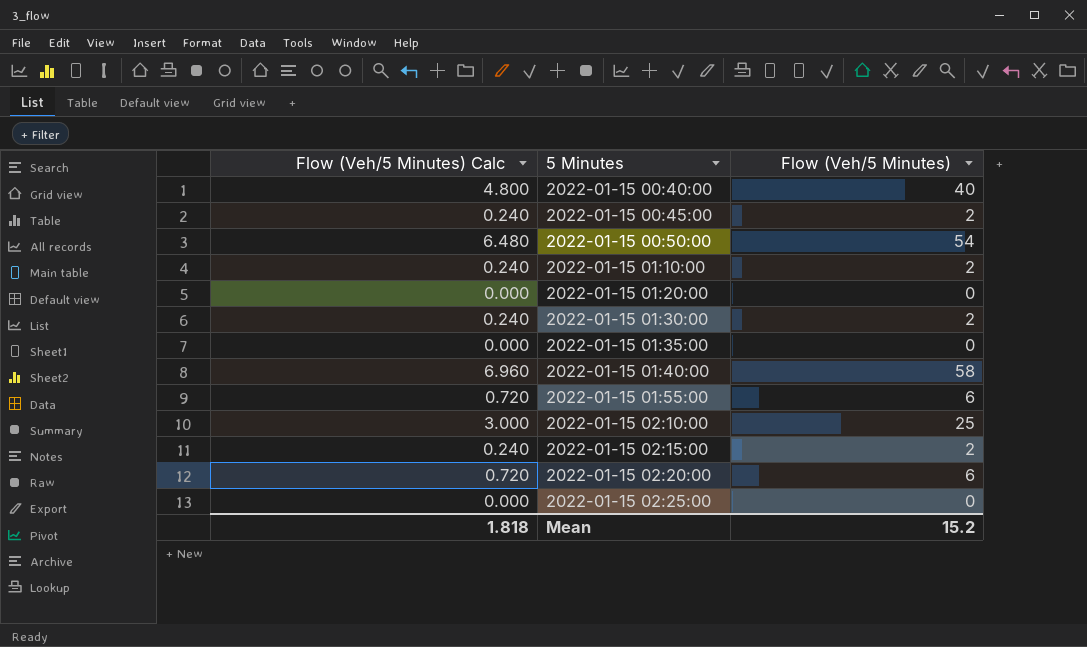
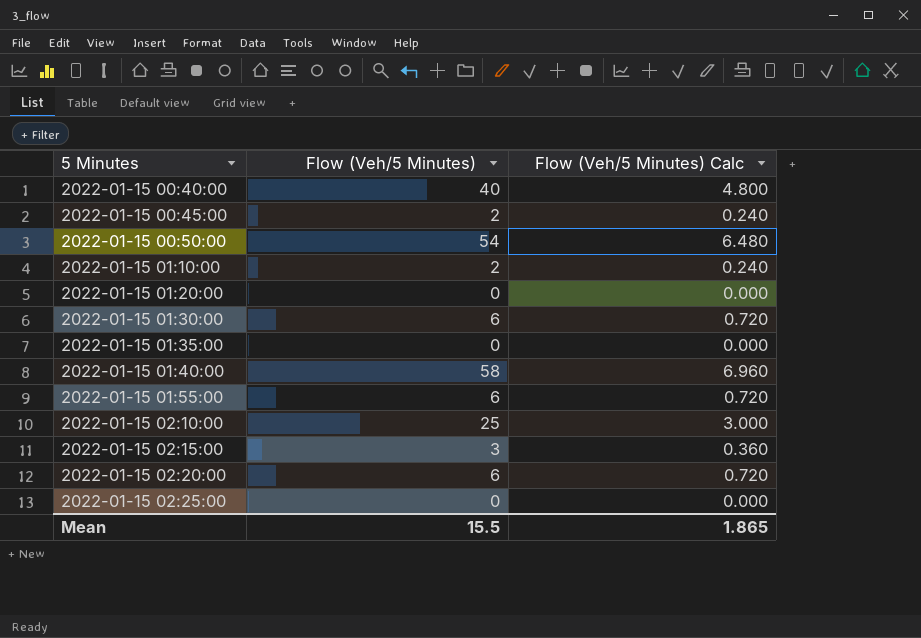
column Flow (Veh/5 Minutes) Calc | position: 1 -> 3
2022-01-15 01:30:00 | Flow (Veh/5 Minutes): 2 -> 6
2022-01-15 01:30:00 | Flow (Veh/5 Minutes) Calc: 0.240 -> 0.720
2022-01-15 02:15:00 | Flow (Veh/5 Minutes): 2 -> 3
2022-01-15 02:15:00 | Flow (Veh/5 Minutes) Calc: 0.240 -> 0.360
Mean | Flow (Veh/5 Minutes): 15.2 -> 15.5
Mean | Flow (Veh/5 Minutes) Calc: 1.818 -> 1.865

